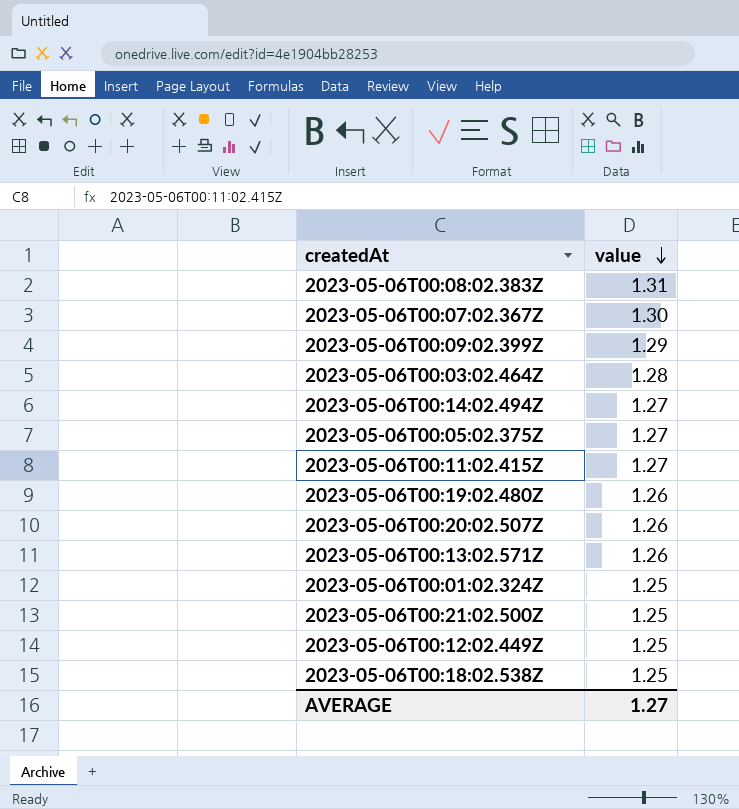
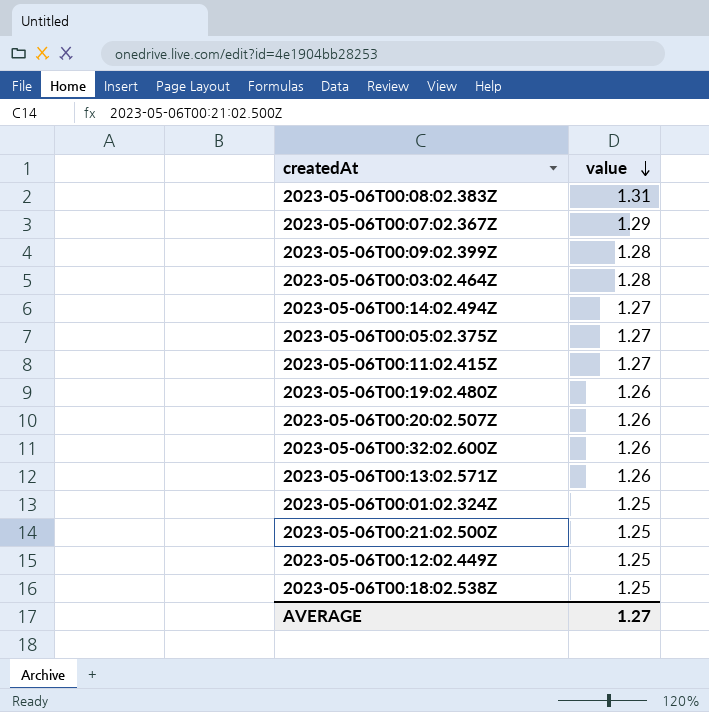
2023-05-06T00:07:02.367Z | value: 1.30 -> 1.29
2023-05-06T00:09:02.399Z | value: 1.29 -> 1.28
row 2023-05-06T00:32:02.600Z: none -> 1.26

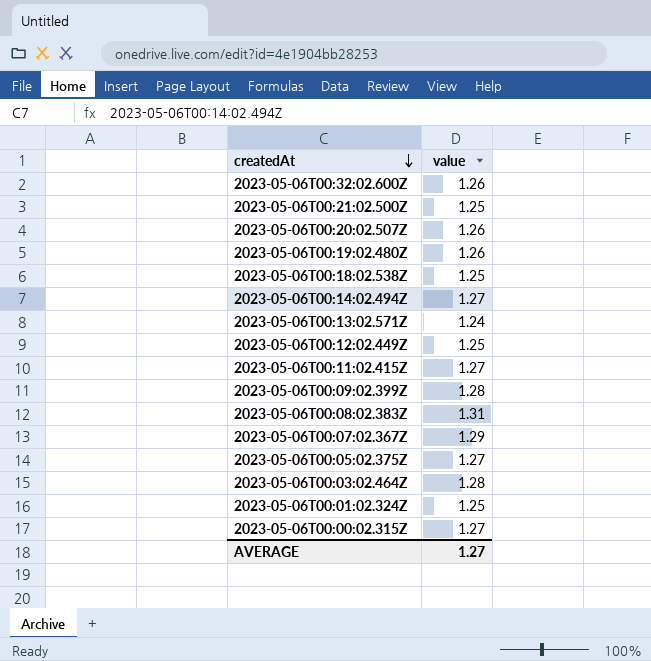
row order: value descending -> createdAt descending
2023-05-06T00:13:02.571Z | value: 1.26 -> 1.24
row 2023-05-06T00:00:02.315Z: none -> 1.27

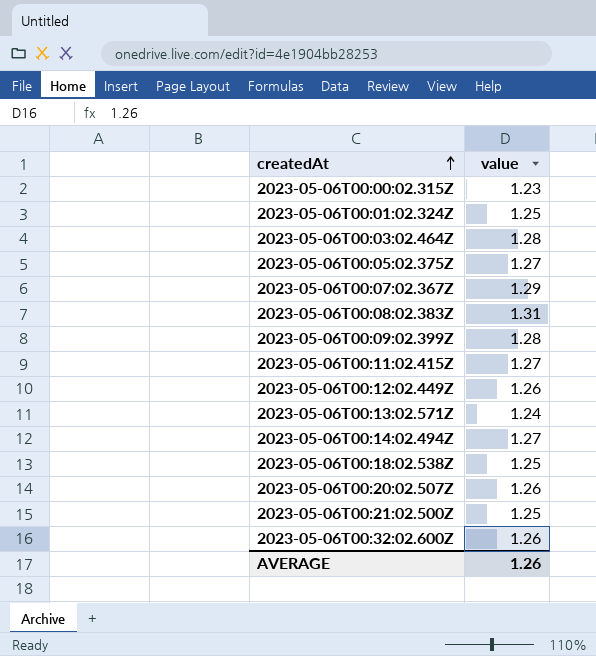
row order: createdAt descending -> createdAt ascending
row 2023-05-06T00:19:02.480Z: 1.26 -> none
2023-05-06T00:00:02.315Z | value: 1.27 -> 1.23
2023-05-06T00:12:02.449Z | value: 1.25 -> 1.26
AVERAGE | value: 1.27 -> 1.26

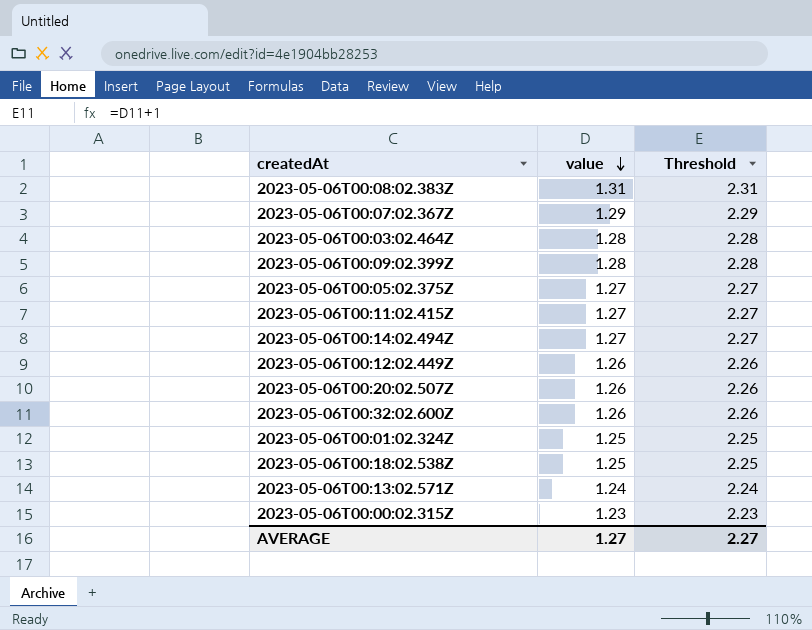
row order: createdAt ascending -> value descending
column Threshold | formula: none -> [value] + 1
row 2023-05-06T00:21:02.500Z: 1.25 -> none
AVERAGE | value: 1.26 -> 1.27

